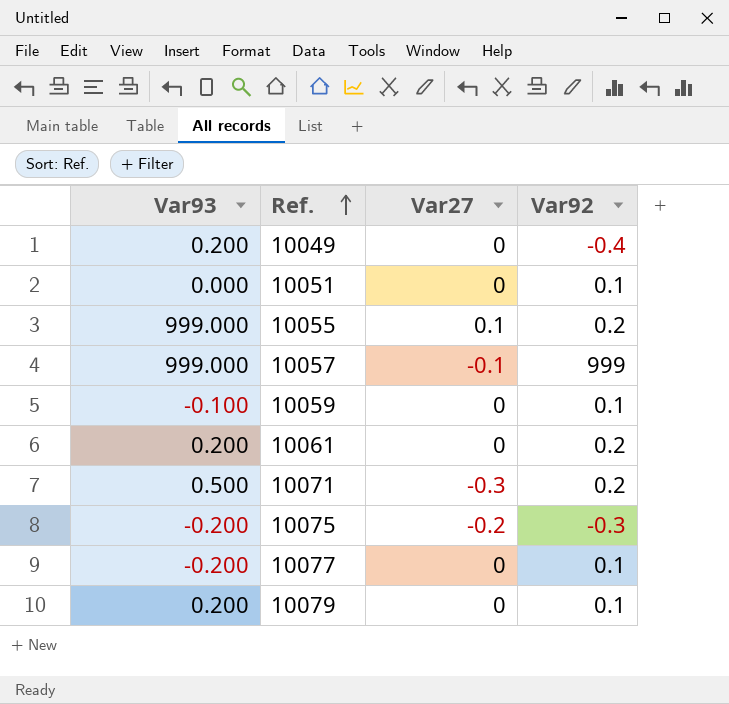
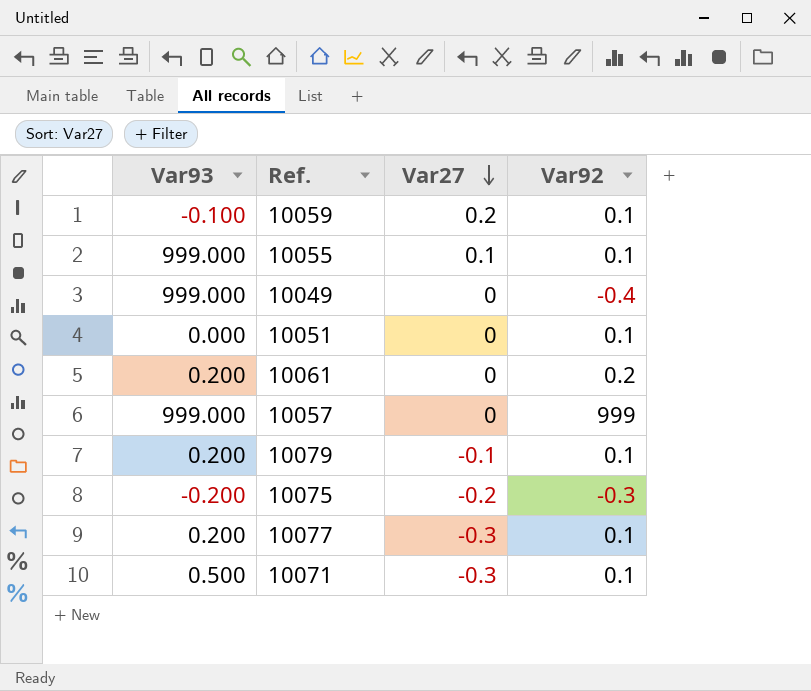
row order: Ref. ascending -> Var27 descending
10059 | Var27: 0 -> 0.2
10055 | Var92: 0.2 -> 0.1
10049 | Var93: 0.200 -> 999.000
10057 | Var27: -0.1 -> 0
10079 | Var27: 0 -> -0.1
10077 | Var93: -0.200 -> 0.200
10077 | Var27: 0 -> -0.3
10071 | Var92: 0.2 -> 0.1

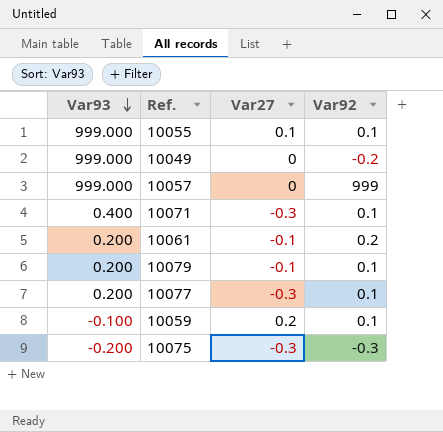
row order: Var27 descending -> Var93 descending
row 10051: 0.000 | 0 | 0.1 -> none
10049 | Var92: -0.4 -> -0.2
10071 | Var93: 0.500 -> 0.400
10061 | Var27: 0 -> -0.1
10075 | Var27: -0.2 -> -0.3

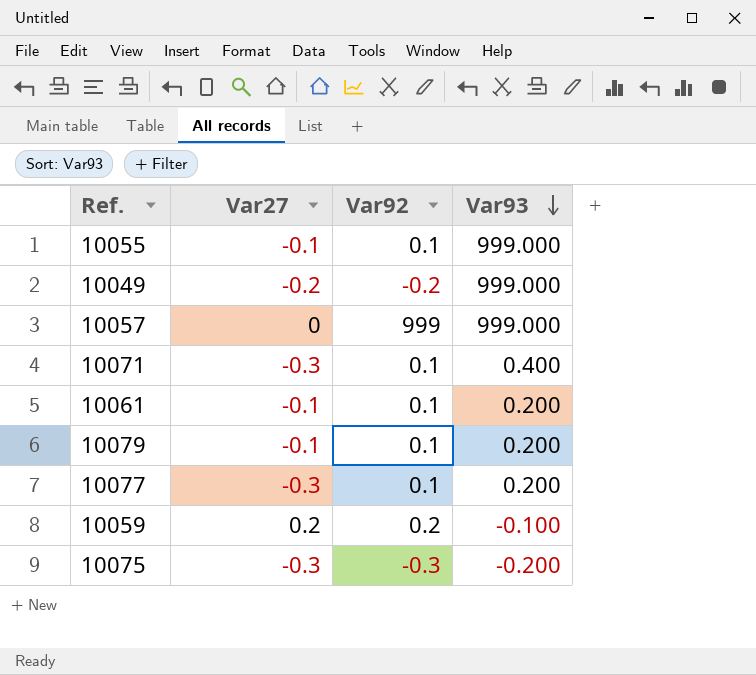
column Var93 | position: 1 -> 4
10055 | Var27: 0.1 -> -0.1
10049 | Var27: 0 -> -0.2
10061 | Var92: 0.2 -> 0.1
10059 | Var92: 0.1 -> 0.2

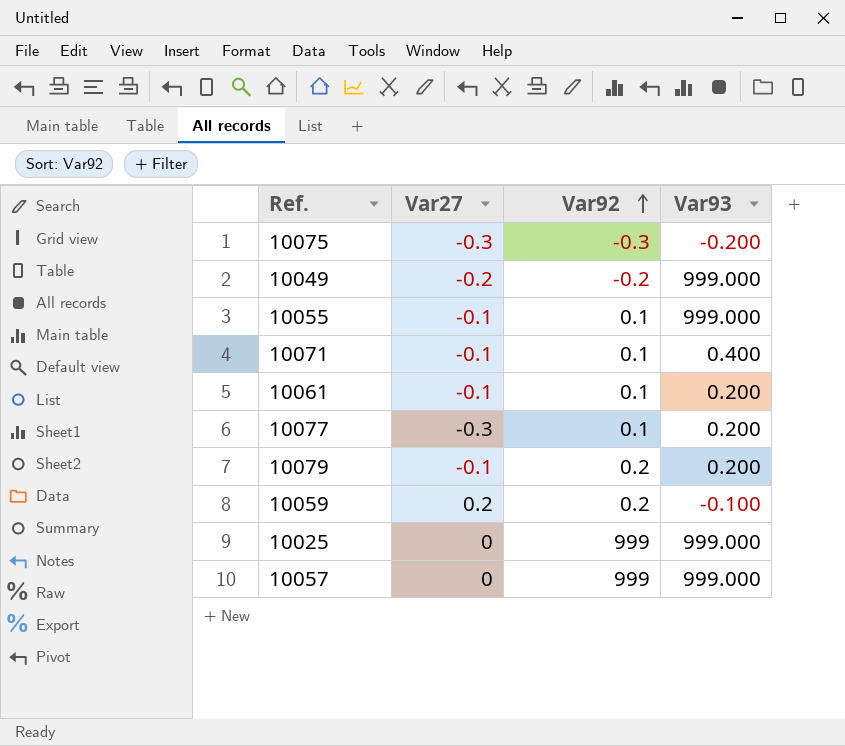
row order: Var93 descending -> Var92 ascending
10071 | Var27: -0.3 -> -0.1
10079 | Var92: 0.1 -> 0.2
row 10025: none -> 0 | 999 | 999.000

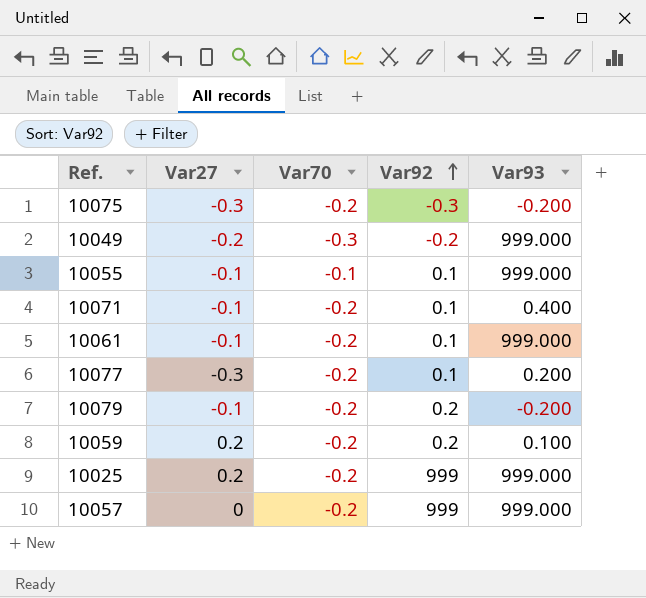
column Var70 | position: none -> 3
10061 | Var93: 0.200 -> 999.000
10079 | Var93: 0.200 -> -0.200
10059 | Var93: -0.100 -> 0.100
10025 | Var27: 0 -> 0.2

